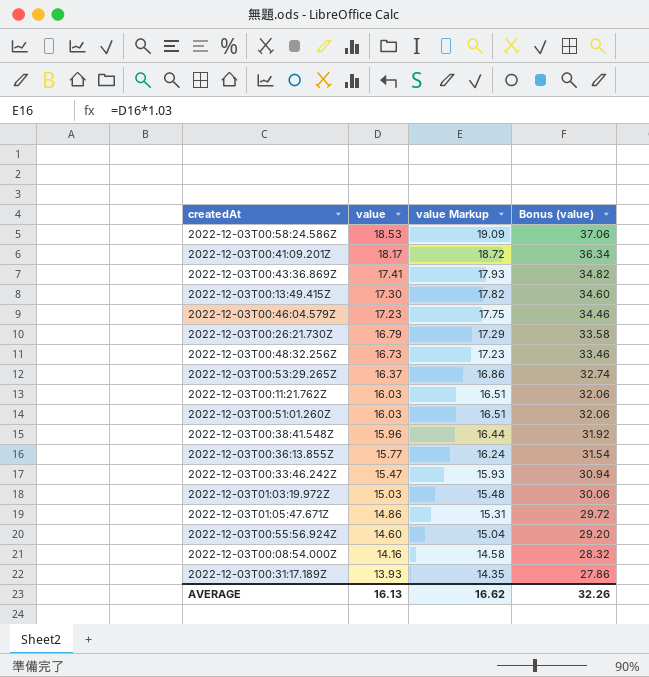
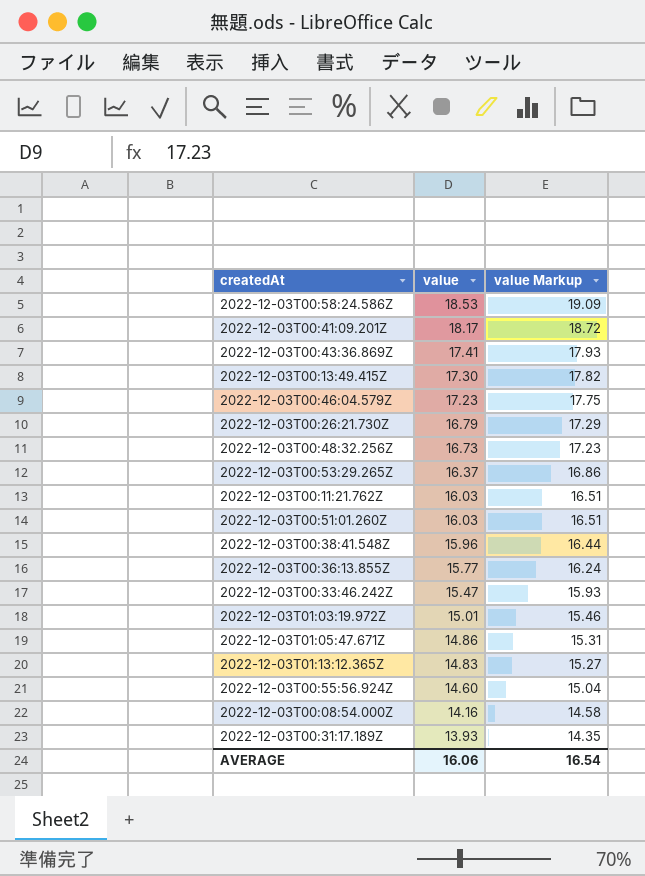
column Bonus (value) | formula: [value] * 2 -> none
2022-12-03T01:03:19.972Z | value: 15.03 -> 15.01
2022-12-03T01:03:19.972Z | value Markup: 15.48 -> 15.46
row 2022-12-03T01:13:12.365Z: none -> 14.83 | 15.27
AVERAGE | value: 16.13 -> 16.06
AVERAGE | value Markup: 16.62 -> 16.54

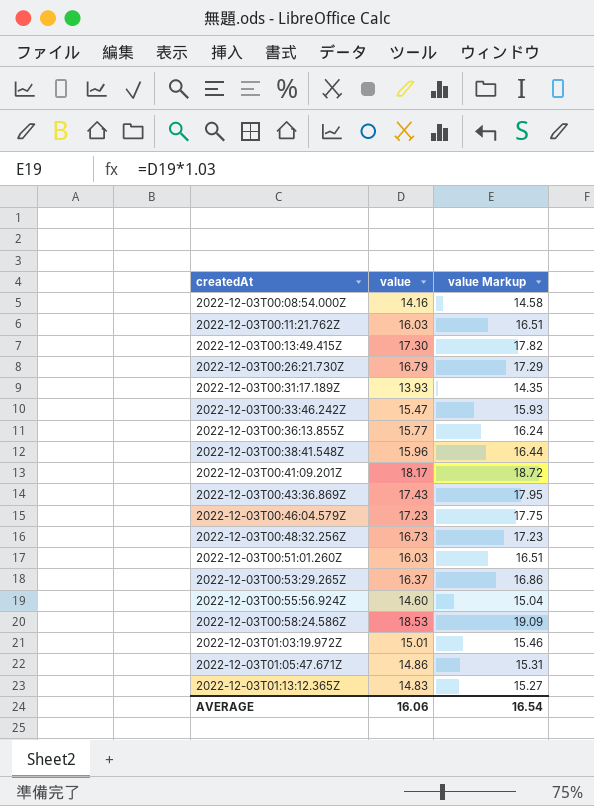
row order: value descending -> createdAt ascending
2022-12-03T00:43:36.869Z | value: 17.41 -> 17.43
2022-12-03T00:43:36.869Z | value Markup: 17.93 -> 17.95

